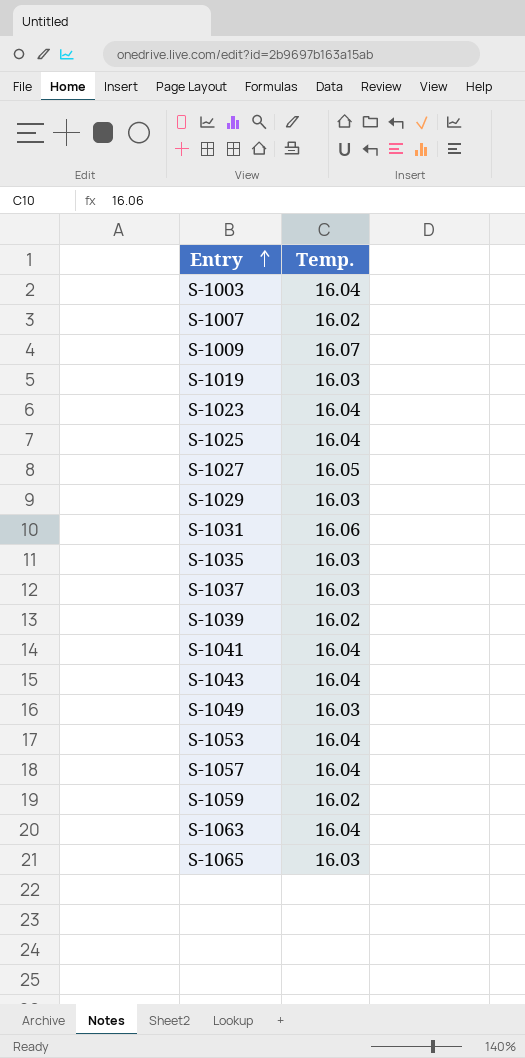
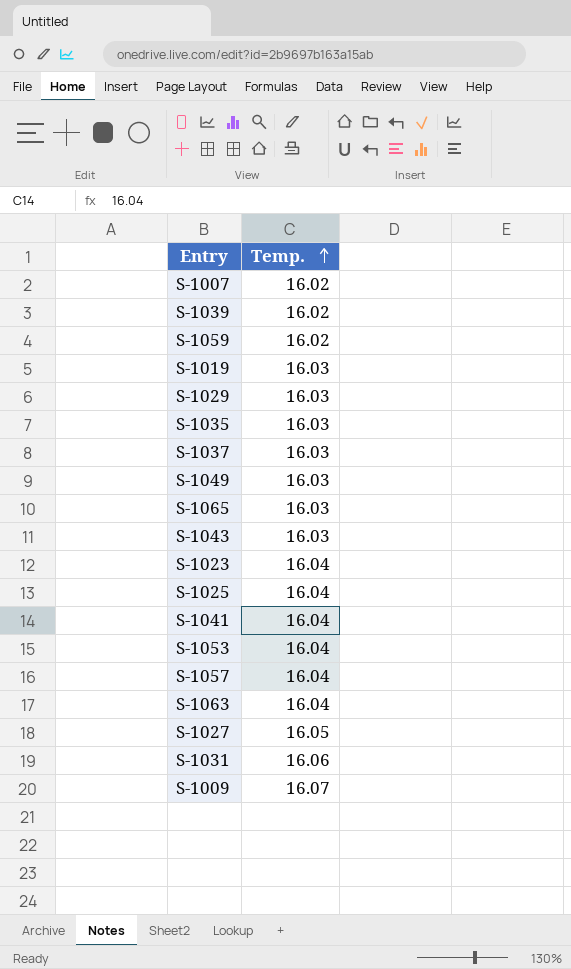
row order: Entry ascending -> Temp. ascending
row S-1003: 16.04 -> none
S-1043 | Temp.: 16.04 -> 16.03

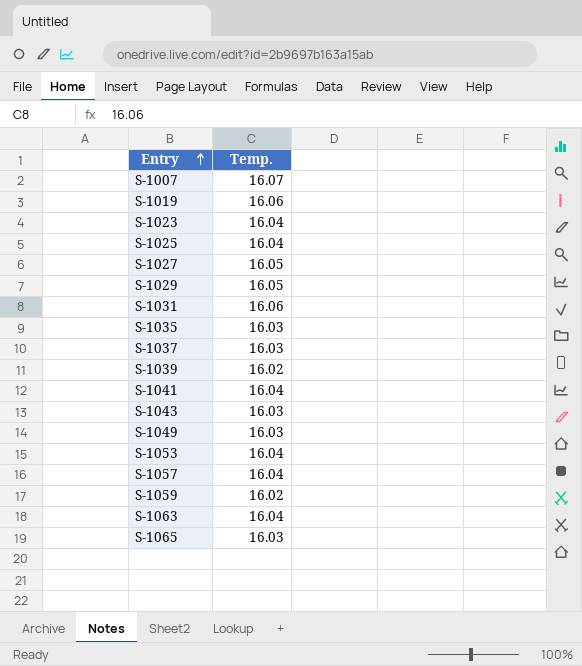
row order: Temp. ascending -> Entry ascending
row S-1009: 16.07 -> none
S-1007 | Temp.: 16.02 -> 16.07
S-1019 | Temp.: 16.03 -> 16.06
S-1029 | Temp.: 16.03 -> 16.05

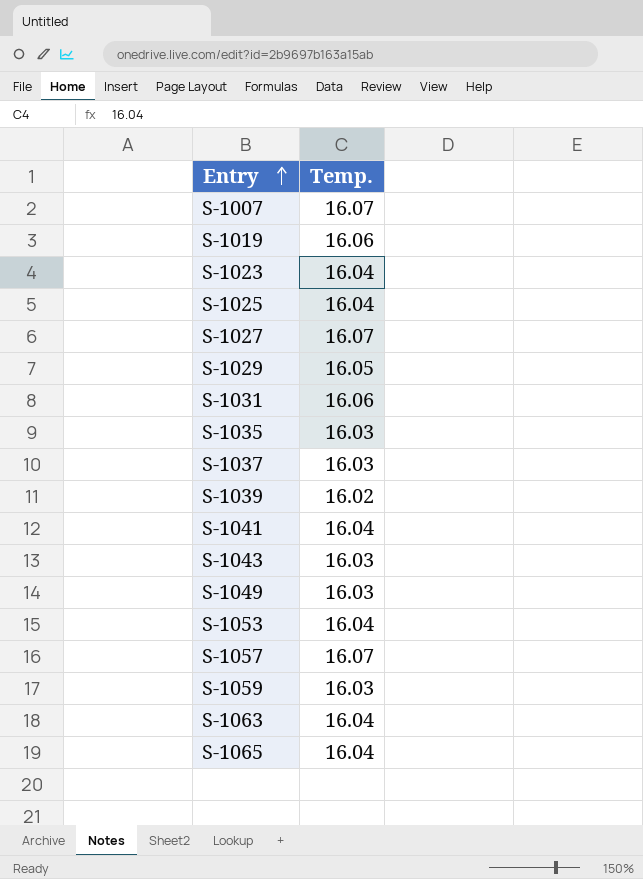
S-1027 | Temp.: 16.05 -> 16.07
S-1057 | Temp.: 16.04 -> 16.07
S-1059 | Temp.: 16.02 -> 16.03
S-1065 | Temp.: 16.03 -> 16.04

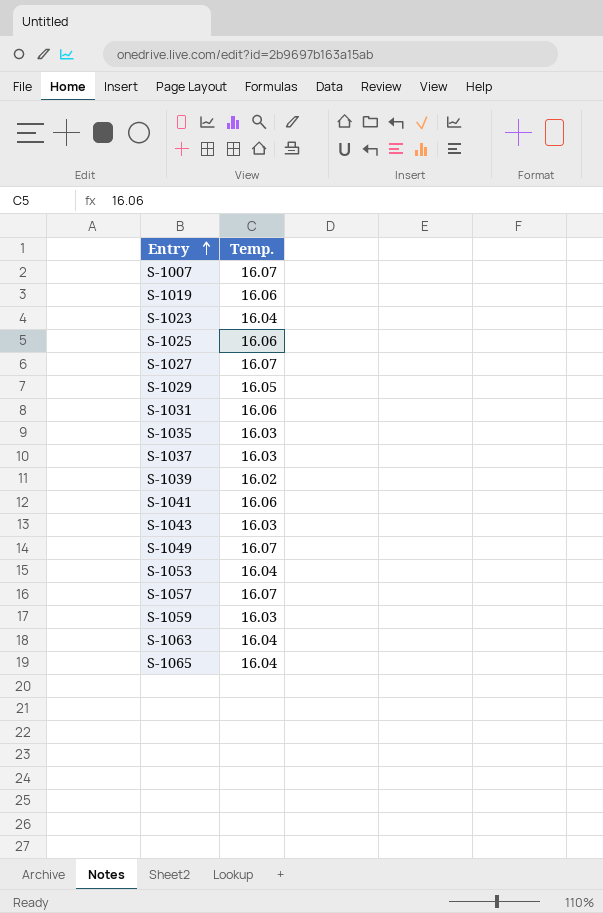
S-1025 | Temp.: 16.04 -> 16.06
S-1041 | Temp.: 16.04 -> 16.06
S-1049 | Temp.: 16.03 -> 16.07

